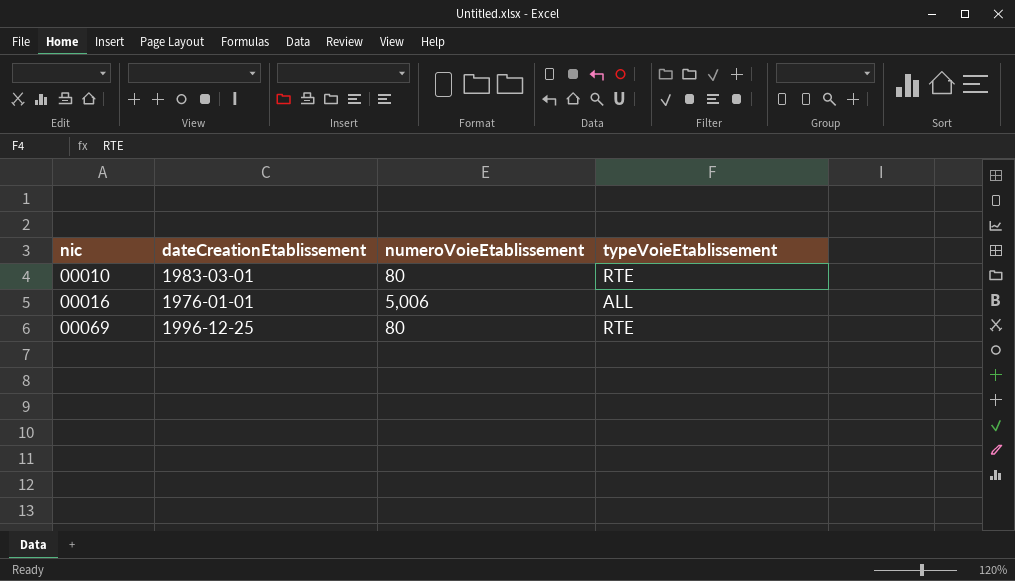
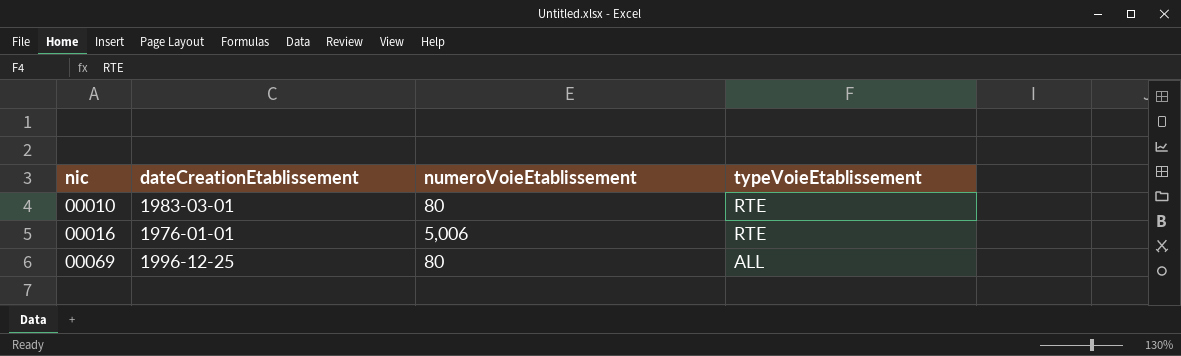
00016 | typeVoieEtablissement: ALL -> RTE
00069 | typeVoieEtablissement: RTE -> ALL

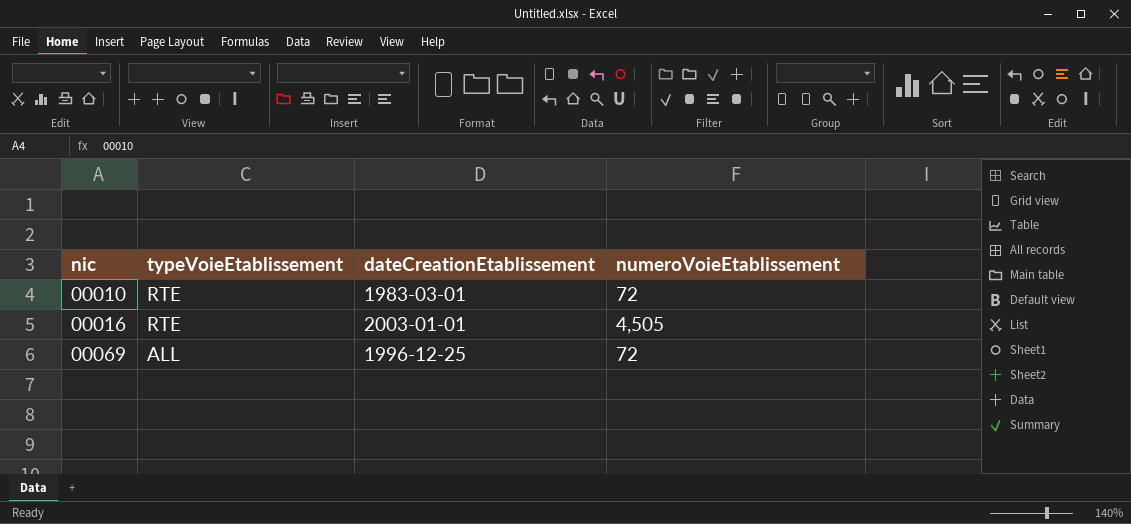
column typeVoieEtablissement | position: 4 -> 2
00010 | numeroVoieEtablissement: 80 -> 72
00016 | dateCreationEtablissement: 1976-01-01 -> 2003-01-01
00016 | numeroVoieEtablissement: 5,006 -> 4,505
00069 | numeroVoieEtablissement: 80 -> 72

